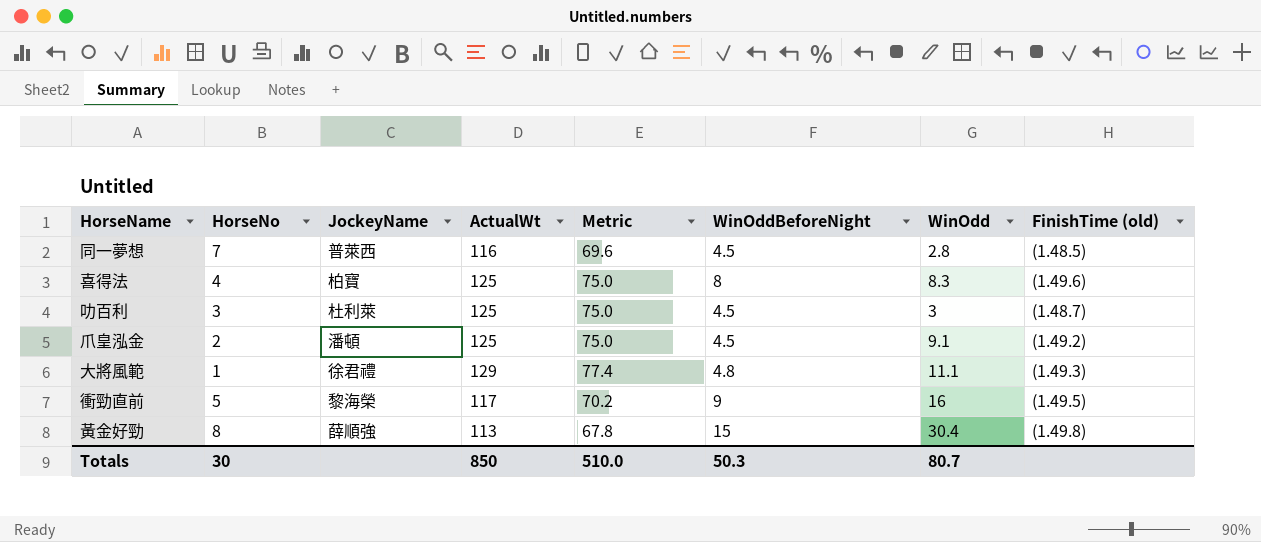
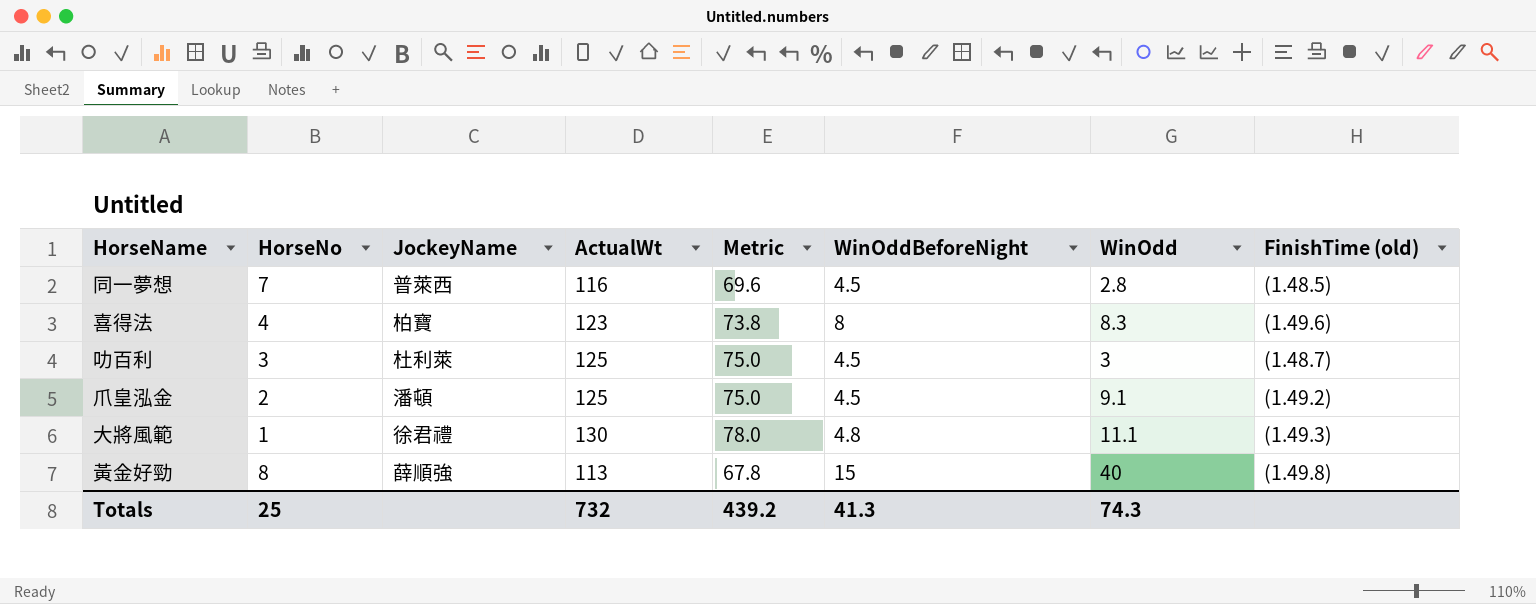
row 衝勁直前: 5 | 黎海榮 | 117 | 70.2 | 9 | 16 | (1.49.5) -> none
喜得法 | ActualWt: 125 -> 123
喜得法 | Metric: 75.0 -> 73.8
大將風範 | ActualWt: 129 -> 130
大將風範 | Metric: 77.4 -> 78.0
黃金好勁 | WinOdd: 30.4 -> 40
Totals | HorseNo: 30 -> 25
Totals | ActualWt: 850 -> 732
Totals | Metric: 510.0 -> 439.2
Totals | WinOddBeforeNight: 50.3 -> 41.3
Totals | WinOdd: 80.7 -> 74.3

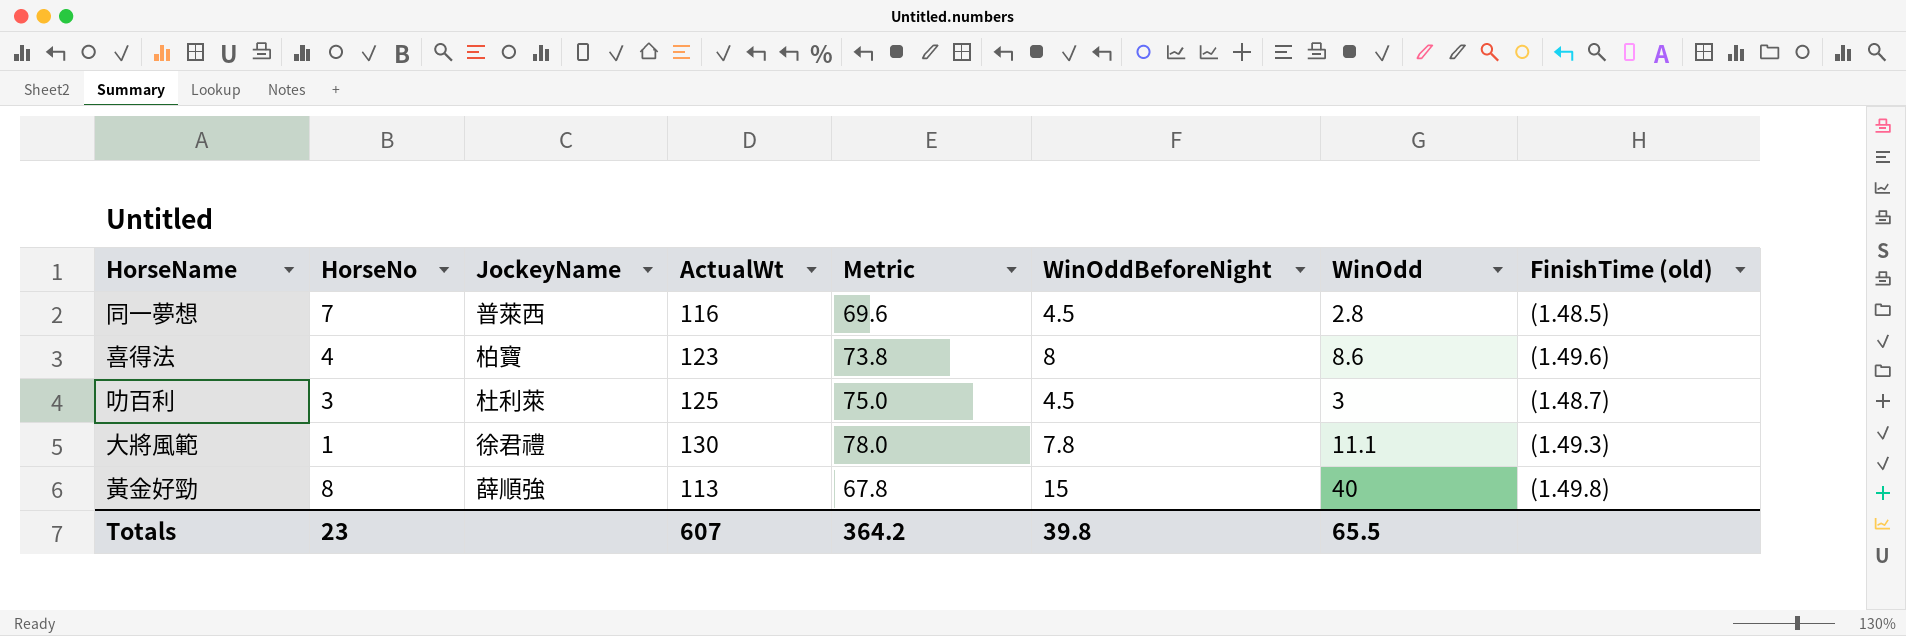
row 爪皇泓金: 2 | 潘頓 | 125 | 75.0 | 4.5 | 9.1 | (1.49.2) -> none
喜得法 | WinOdd: 8.3 -> 8.6
大將風範 | WinOddBeforeNight: 4.8 -> 7.8
Totals | HorseNo: 25 -> 23
Totals | ActualWt: 732 -> 607
Totals | Metric: 439.2 -> 364.2
Totals | WinOddBeforeNight: 41.3 -> 39.8
Totals | WinOdd: 74.3 -> 65.5

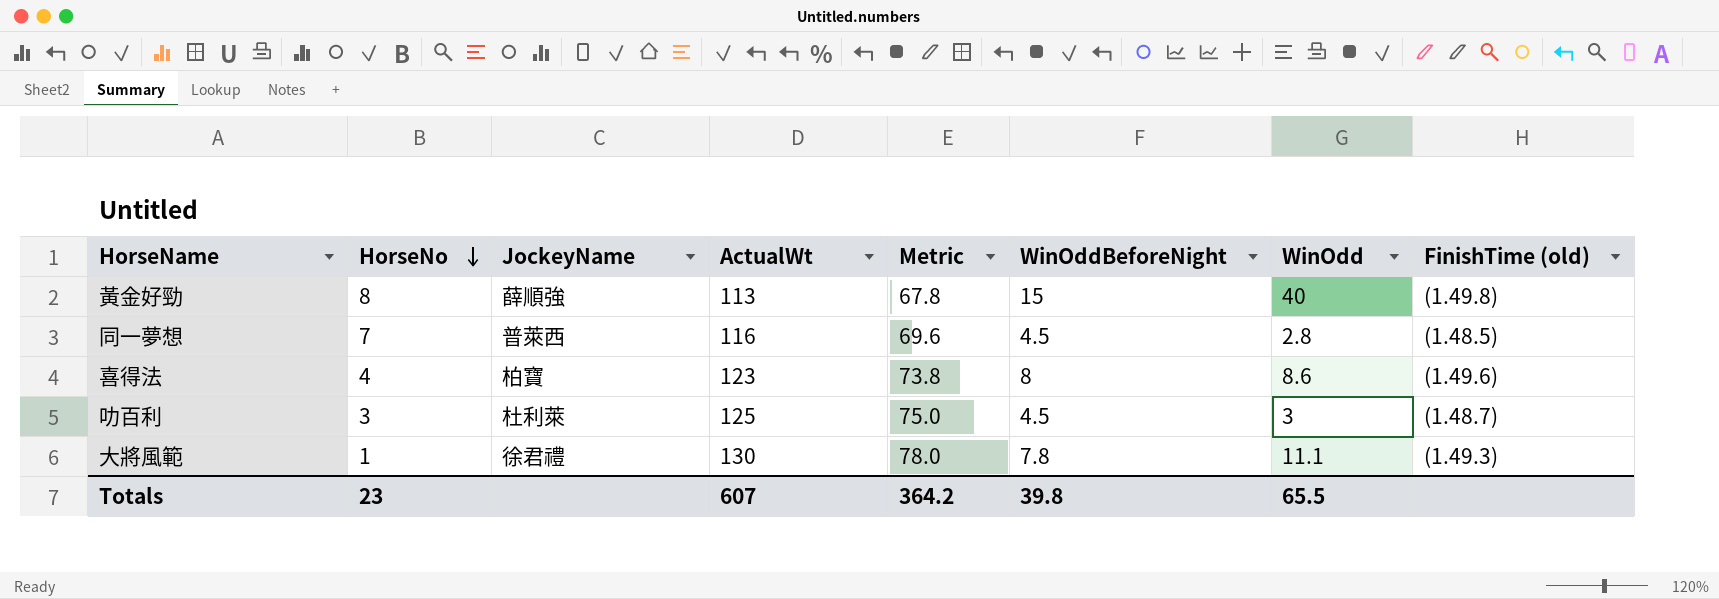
row order: none -> HorseNo descending

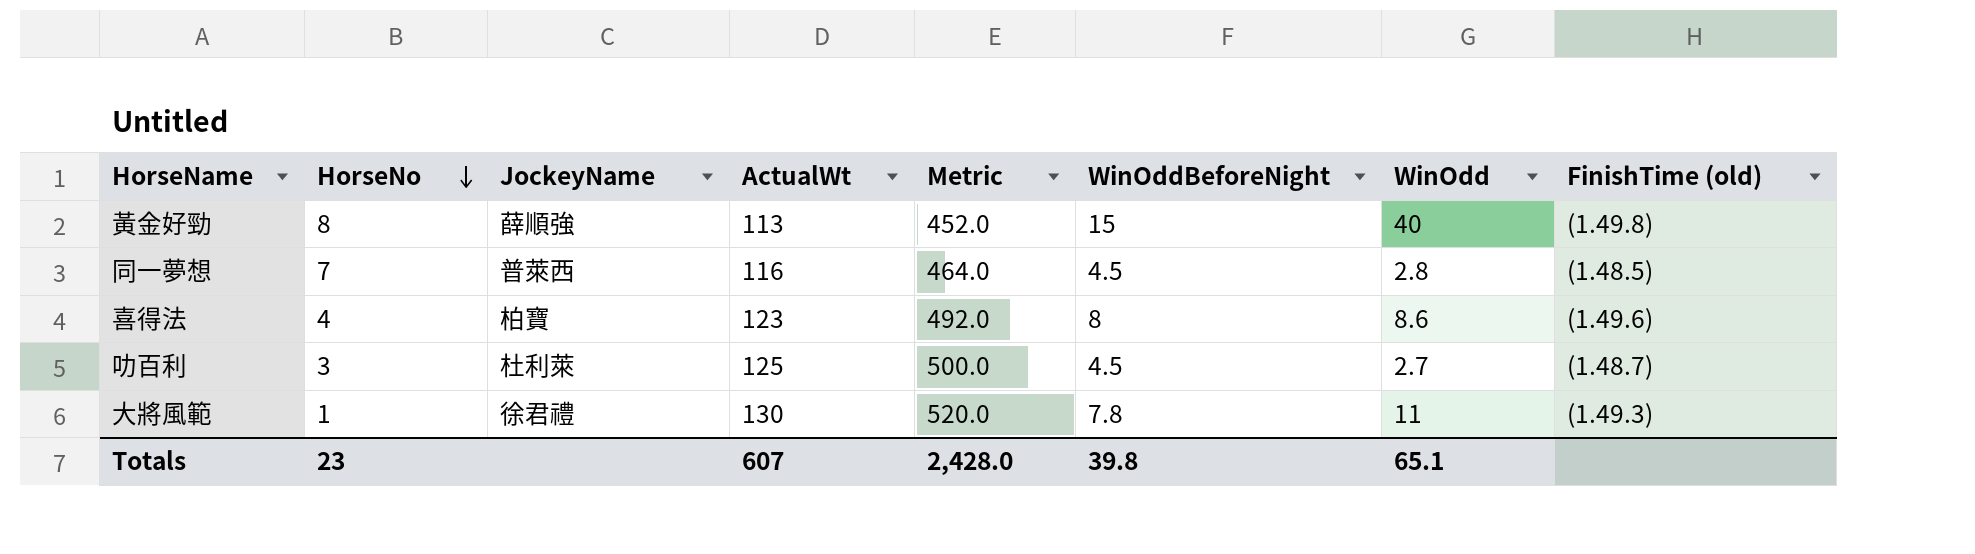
column Metric | formula: [ActualWt] * 0.6 -> [ActualWt] * 4
叻百利 | WinOdd: 3 -> 2.7
大將風範 | WinOdd: 11.1 -> 11
Totals | Metric: 364.2 -> 2,428.0
Totals | WinOdd: 65.5 -> 65.1

